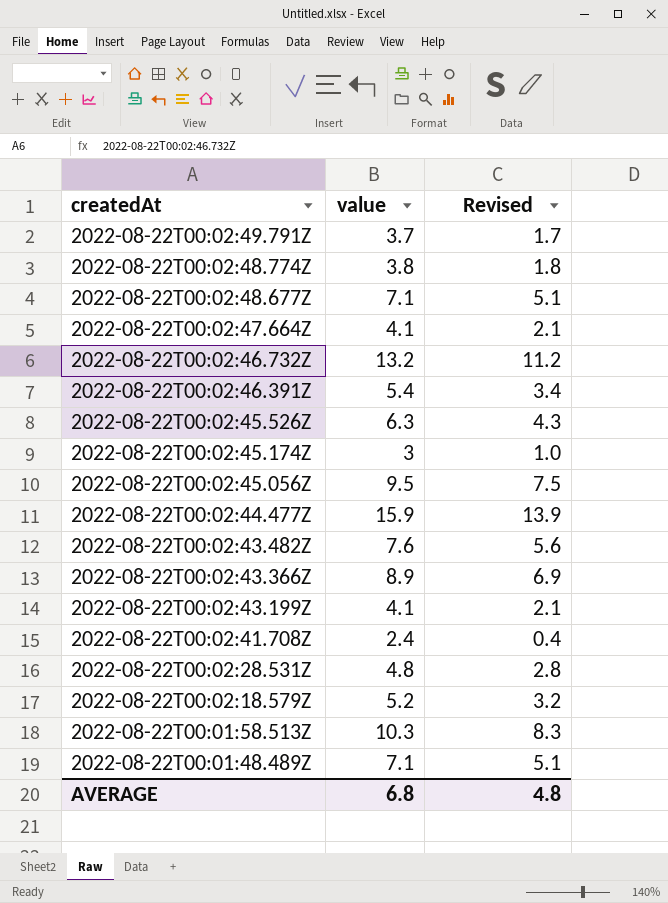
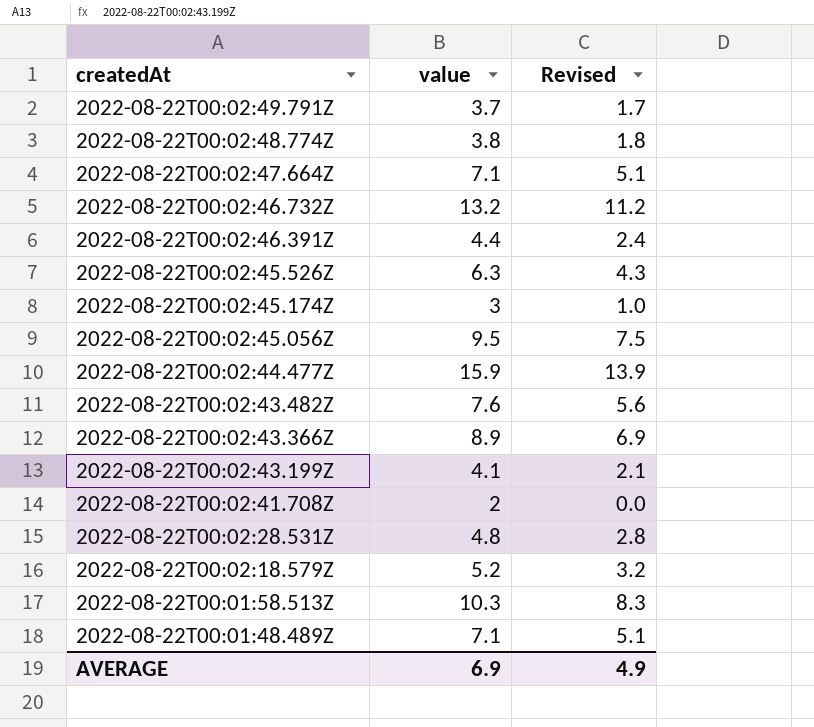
row 2022-08-22T00:02:48.677Z: 7.1 | 5.1 -> none
2022-08-22T00:02:47.664Z | value: 4.1 -> 7.1
2022-08-22T00:02:47.664Z | Revised: 2.1 -> 5.1
2022-08-22T00:02:46.391Z | value: 5.4 -> 4.4
2022-08-22T00:02:46.391Z | Revised: 3.4 -> 2.4
2022-08-22T00:02:41.708Z | value: 2.4 -> 2
2022-08-22T00:02:41.708Z | Revised: 0.4 -> 0.0
AVERAGE | value: 6.8 -> 6.9
AVERAGE | Revised: 4.8 -> 4.9

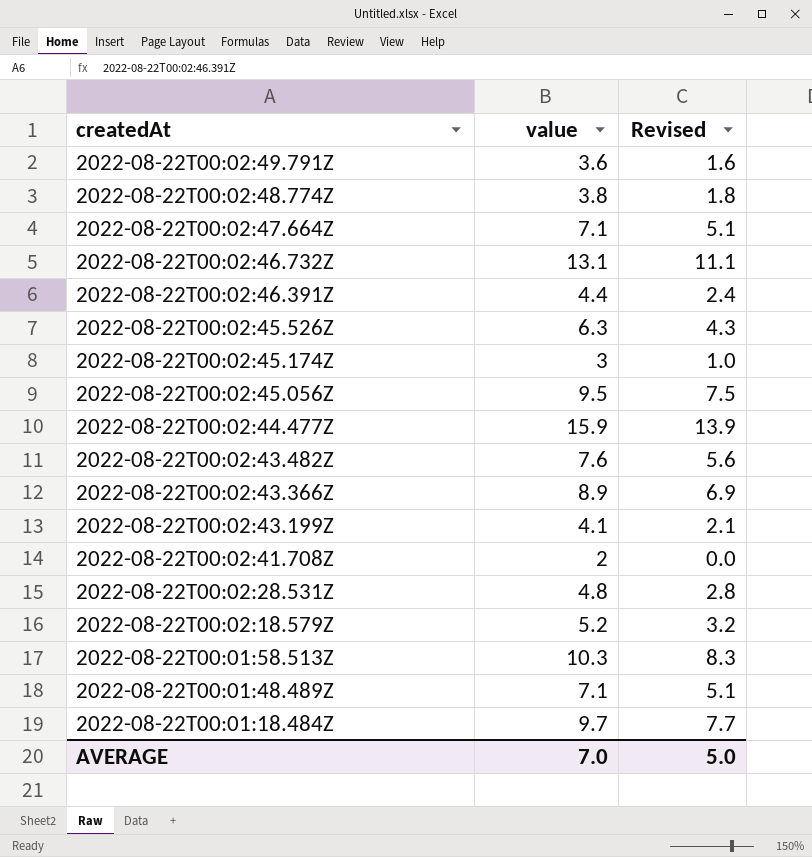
2022-08-22T00:02:49.791Z | value: 3.7 -> 3.6
2022-08-22T00:02:49.791Z | Revised: 1.7 -> 1.6
2022-08-22T00:02:46.732Z | value: 13.2 -> 13.1
2022-08-22T00:02:46.732Z | Revised: 11.2 -> 11.1
row 2022-08-22T00:01:18.484Z: none -> 9.7 | 7.7
AVERAGE | value: 6.9 -> 7.0
AVERAGE | Revised: 4.9 -> 5.0

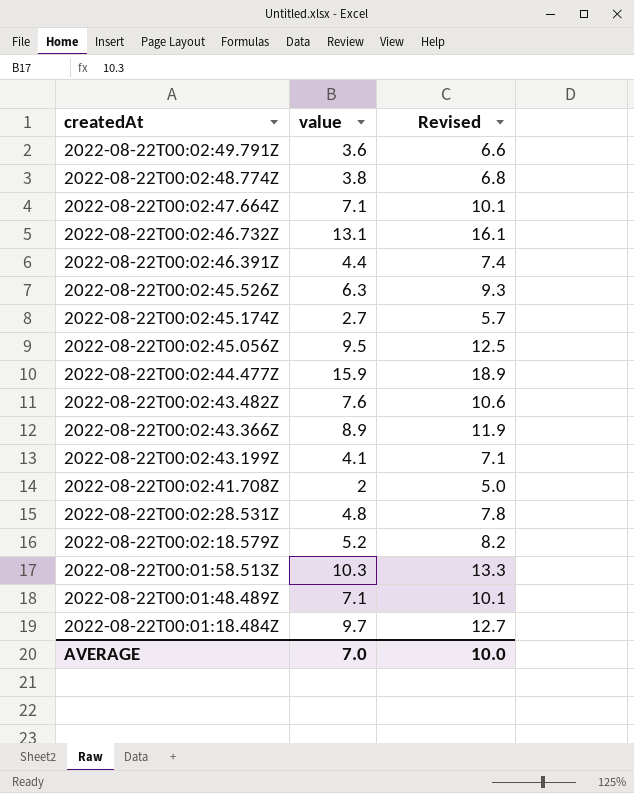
column Revised | formula: [value] - 2 -> [value] + 3
2022-08-22T00:02:45.174Z | value: 3 -> 2.7
AVERAGE | Revised: 5.0 -> 10.0

